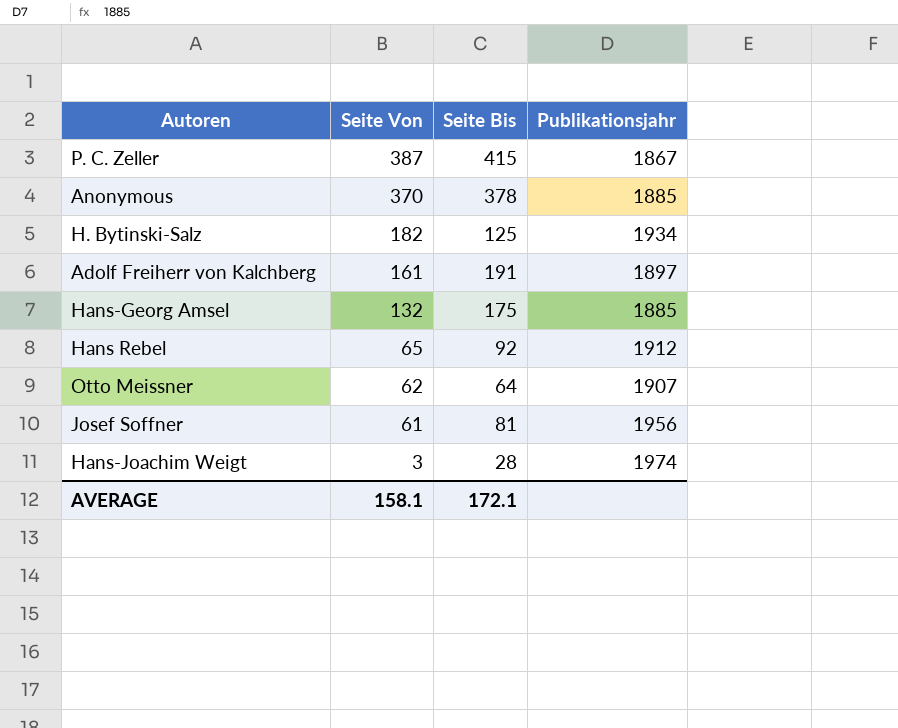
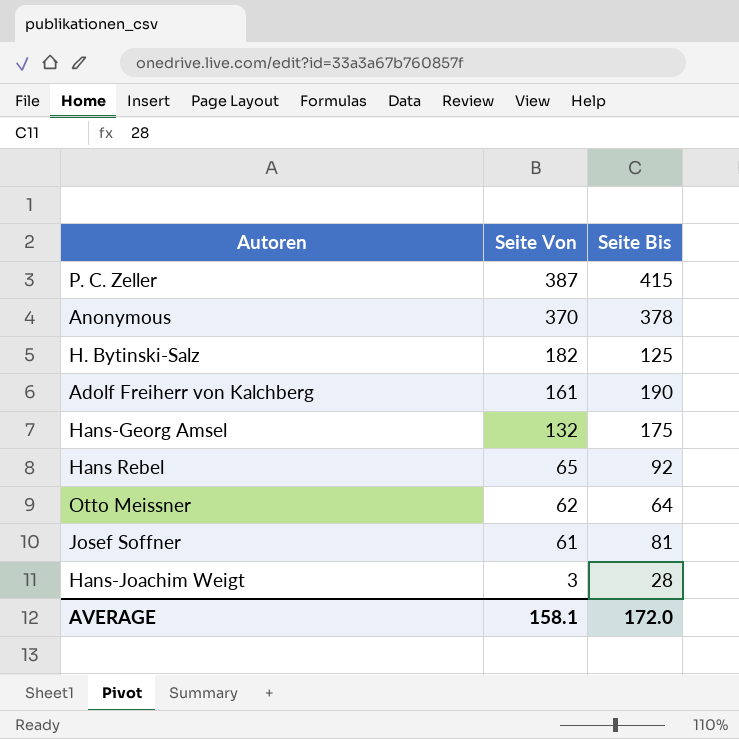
column Publikationsjahr | position: 4 -> none
Adolf Freiherr von Kalchberg | Seite Bis: 191 -> 190
AVERAGE | Seite Bis: 172.1 -> 172.0

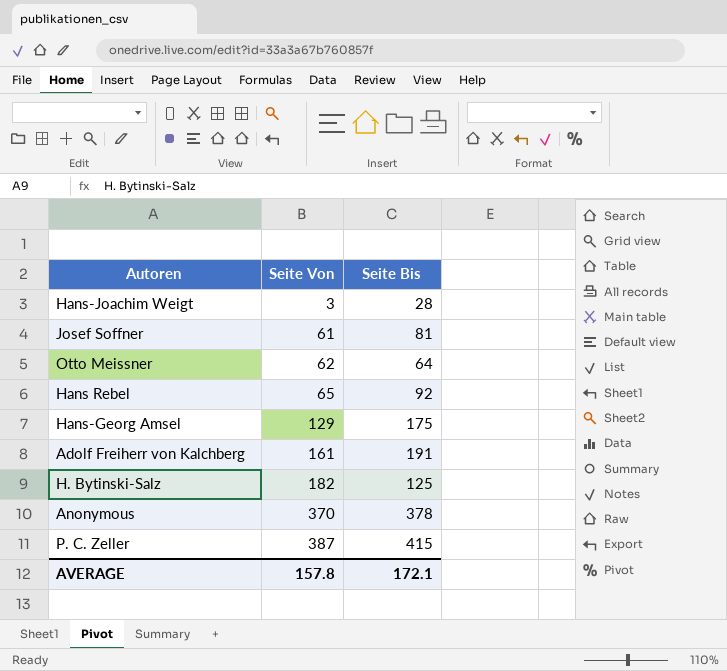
row order: Seite Von descending -> Seite Von ascending
Hans-Georg Amsel | Seite Von: 132 -> 129
Adolf Freiherr von Kalchberg | Seite Bis: 190 -> 191
AVERAGE | Seite Von: 158.1 -> 157.8
AVERAGE | Seite Bis: 172.0 -> 172.1

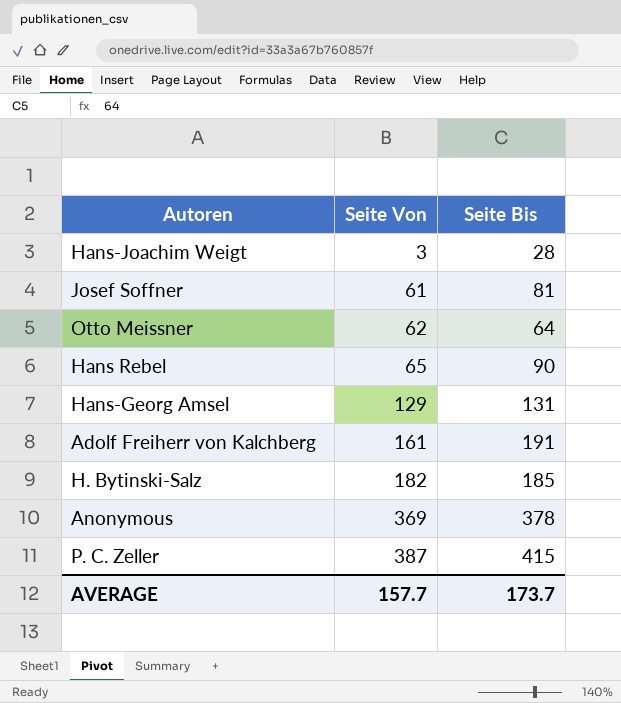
Hans Rebel | Seite Bis: 92 -> 90
Hans-Georg Amsel | Seite Bis: 175 -> 131
H. Bytinski-Salz | Seite Bis: 125 -> 185
Anonymous | Seite Von: 370 -> 369
AVERAGE | Seite Von: 157.8 -> 157.7
AVERAGE | Seite Bis: 172.1 -> 173.7

